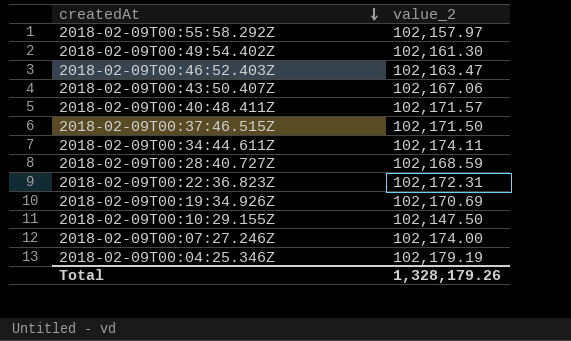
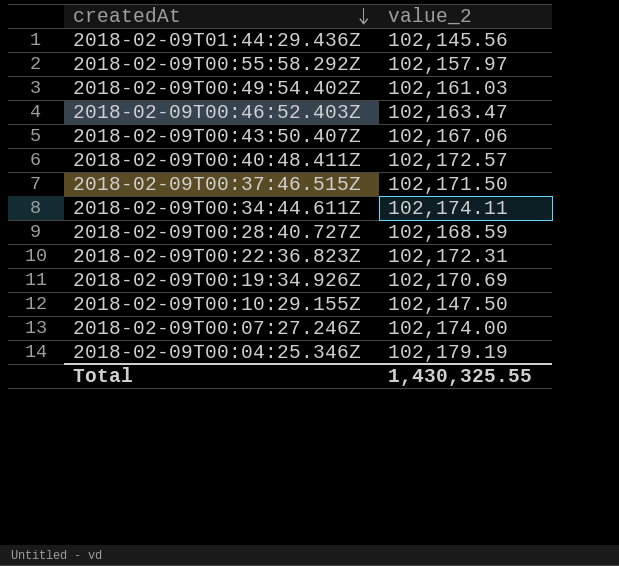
row 2018-02-09T01:44:29.436Z: none -> 102,145.56
2018-02-09T00:49:54.402Z | value_2: 102,161.30 -> 102,161.03
2018-02-09T00:40:48.411Z | value_2: 102,171.57 -> 102,172.57
Total | value_2: 1,328,179.26 -> 1,430,325.55

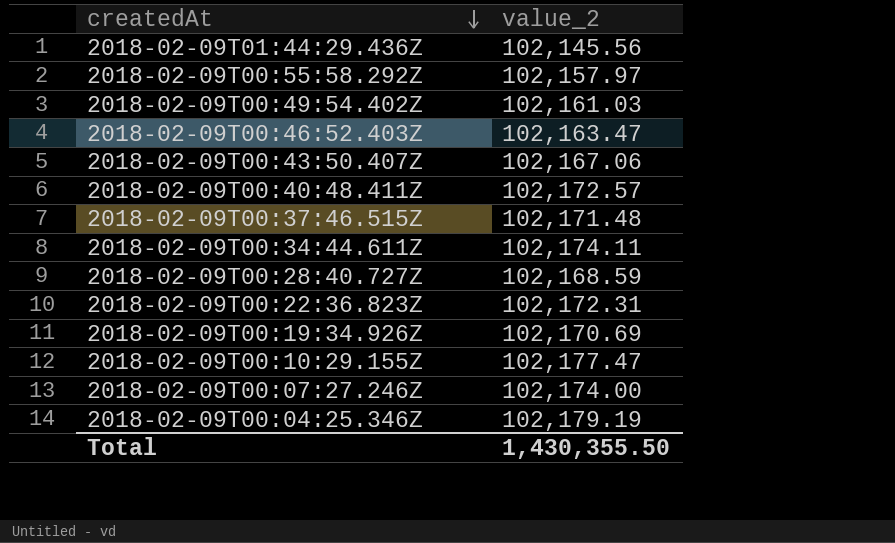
2018-02-09T00:37:46.515Z | value_2: 102,171.50 -> 102,171.48
2018-02-09T00:10:29.155Z | value_2: 102,147.50 -> 102,177.47
Total | value_2: 1,430,325.55 -> 1,430,355.50

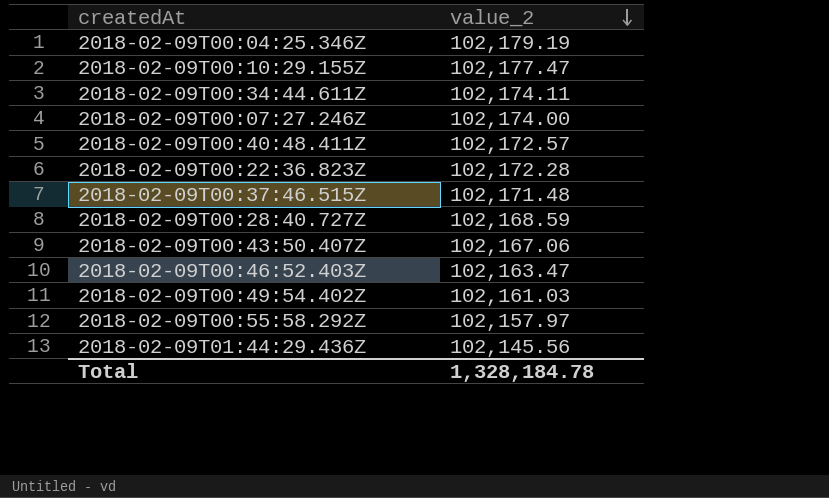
row order: createdAt descending -> value_2 descending
row 2018-02-09T00:19:34.926Z: 102,170.69 -> none
2018-02-09T00:22:36.823Z | value_2: 102,172.31 -> 102,172.28
Total | value_2: 1,430,355.50 -> 1,328,184.78

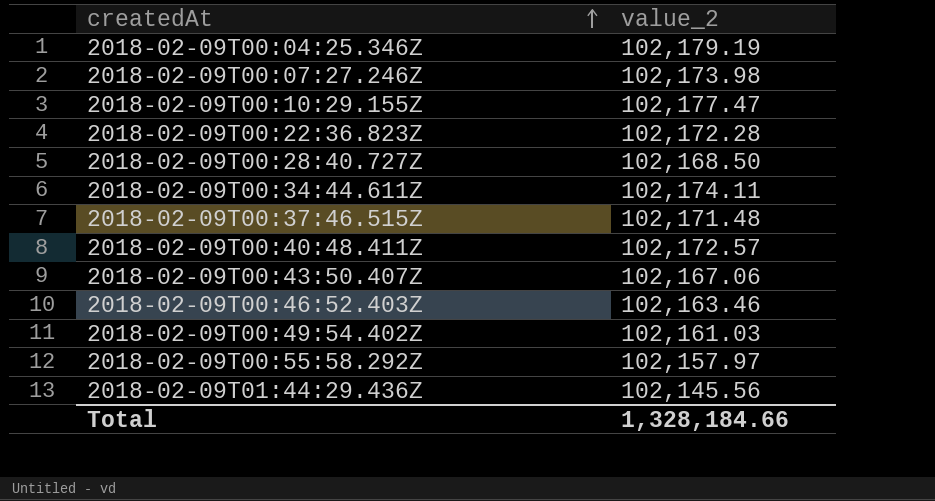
row order: value_2 descending -> createdAt ascending
2018-02-09T00:07:27.246Z | value_2: 102,174.00 -> 102,173.98
2018-02-09T00:28:40.727Z | value_2: 102,168.59 -> 102,168.50
2018-02-09T00:46:52.403Z | value_2: 102,163.47 -> 102,163.46
Total | value_2: 1,328,184.78 -> 1,328,184.66

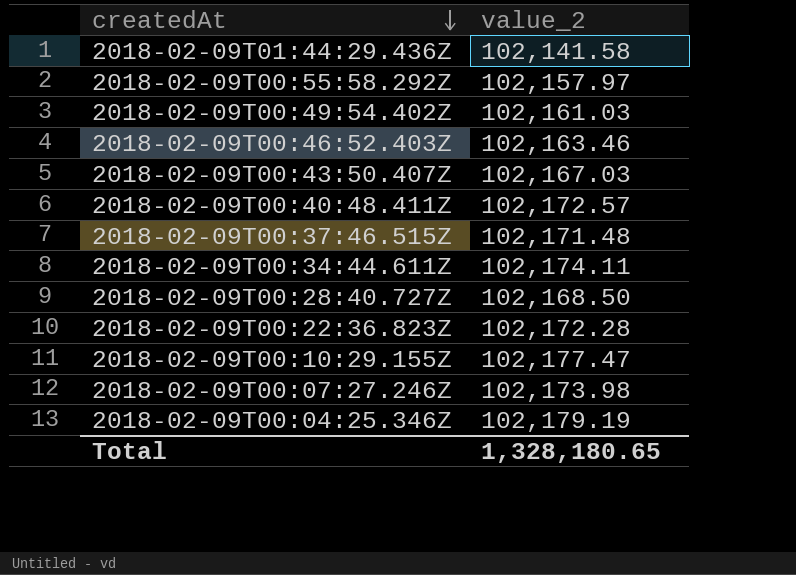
row order: createdAt ascending -> createdAt descending
2018-02-09T01:44:29.436Z | value_2: 102,145.56 -> 102,141.58
2018-02-09T00:43:50.407Z | value_2: 102,167.06 -> 102,167.03
Total | value_2: 1,328,184.66 -> 1,328,180.65

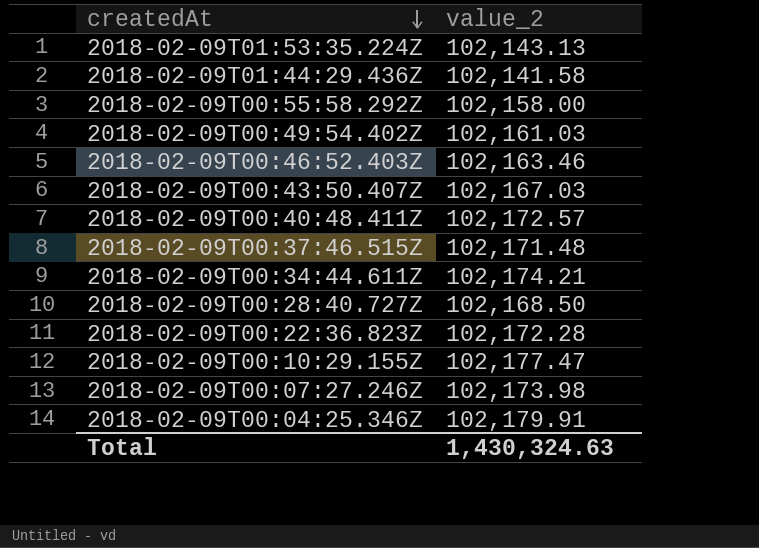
row 2018-02-09T01:53:35.224Z: none -> 102,143.13
2018-02-09T00:55:58.292Z | value_2: 102,157.97 -> 102,158.00
2018-02-09T00:34:44.611Z | value_2: 102,174.11 -> 102,174.21
2018-02-09T00:04:25.346Z | value_2: 102,179.19 -> 102,179.91
Total | value_2: 1,328,180.65 -> 1,430,324.63

